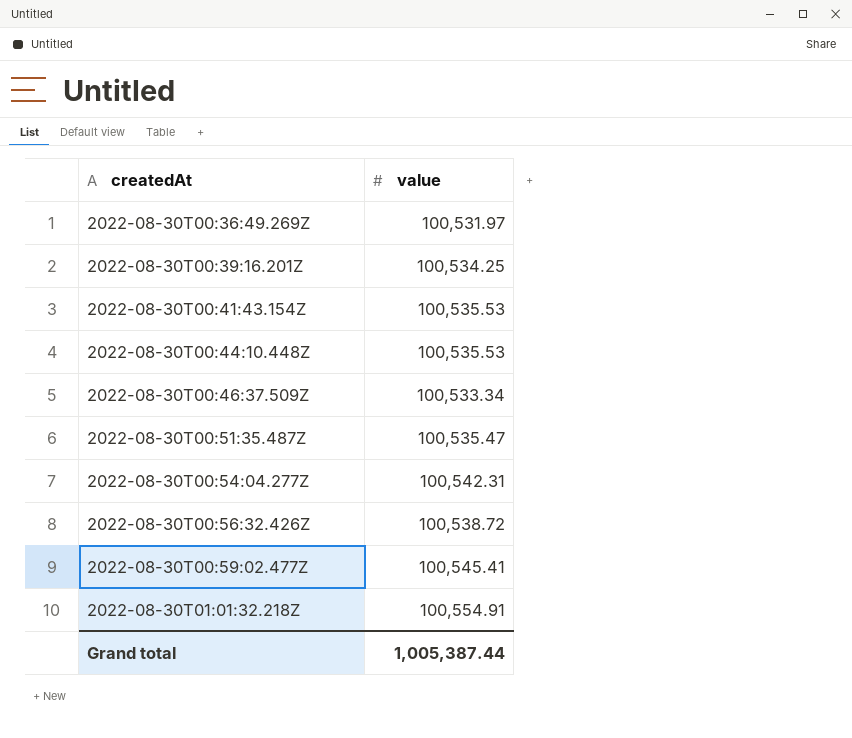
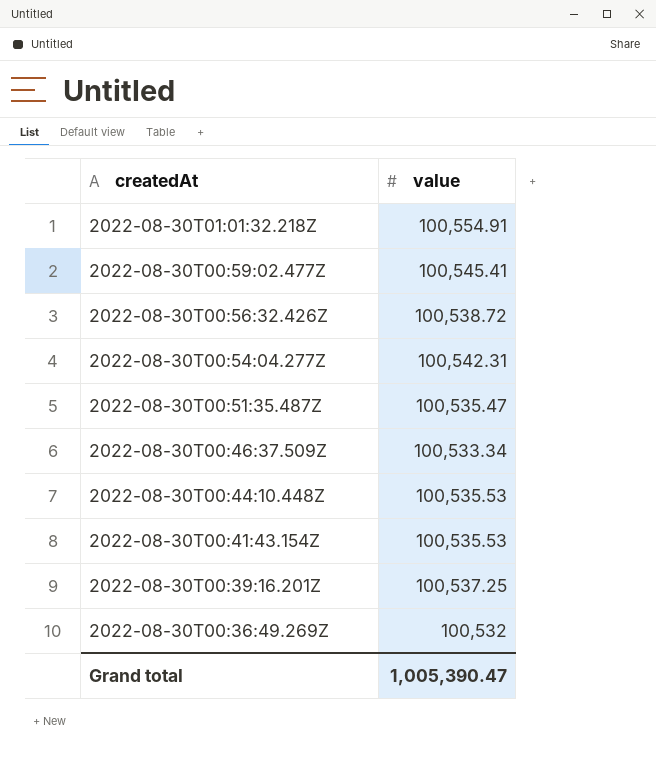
row order: createdAt ascending -> createdAt descending
2022-08-30T00:39:16.201Z | value: 100,534.25 -> 100,537.25
2022-08-30T00:36:49.269Z | value: 100,531.97 -> 100,532
Grand total | value: 1,005,387.44 -> 1,005,390.47

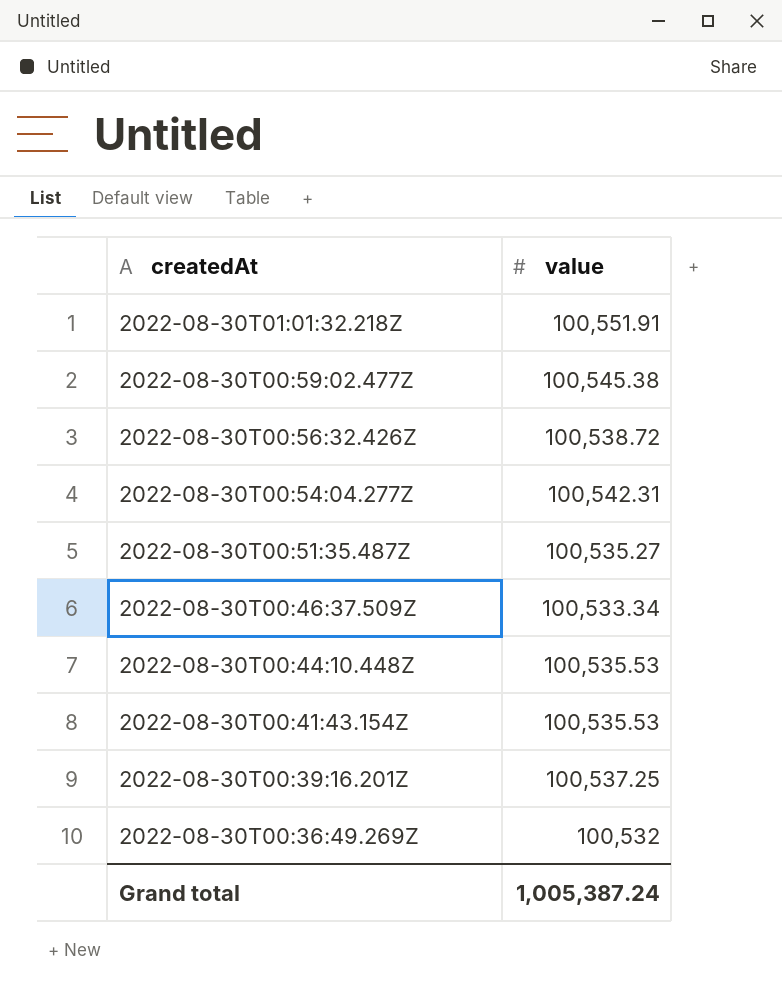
2022-08-30T01:01:32.218Z | value: 100,554.91 -> 100,551.91
2022-08-30T00:59:02.477Z | value: 100,545.41 -> 100,545.38
2022-08-30T00:51:35.487Z | value: 100,535.47 -> 100,535.27
Grand total | value: 1,005,390.47 -> 1,005,387.24

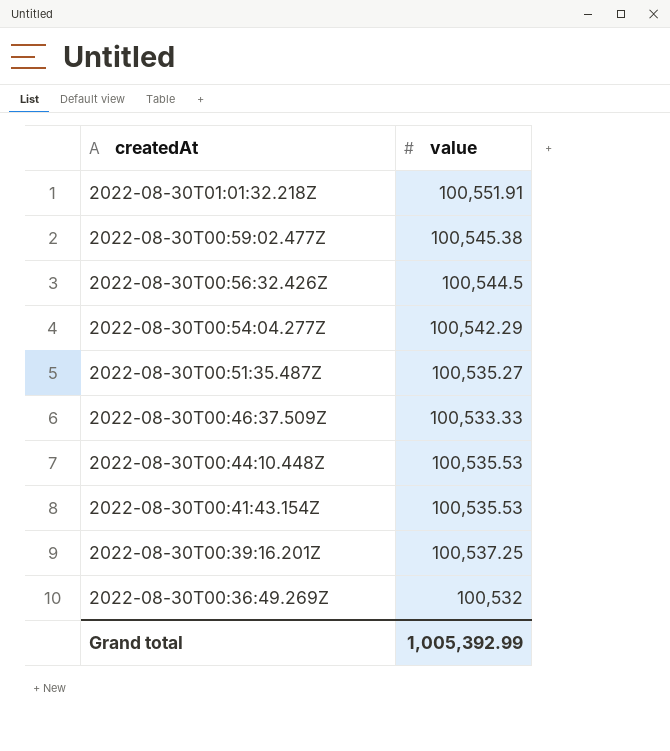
2022-08-30T00:56:32.426Z | value: 100,538.72 -> 100,544.5
2022-08-30T00:54:04.277Z | value: 100,542.31 -> 100,542.29
2022-08-30T00:46:37.509Z | value: 100,533.34 -> 100,533.33
Grand total | value: 1,005,387.24 -> 1,005,392.99

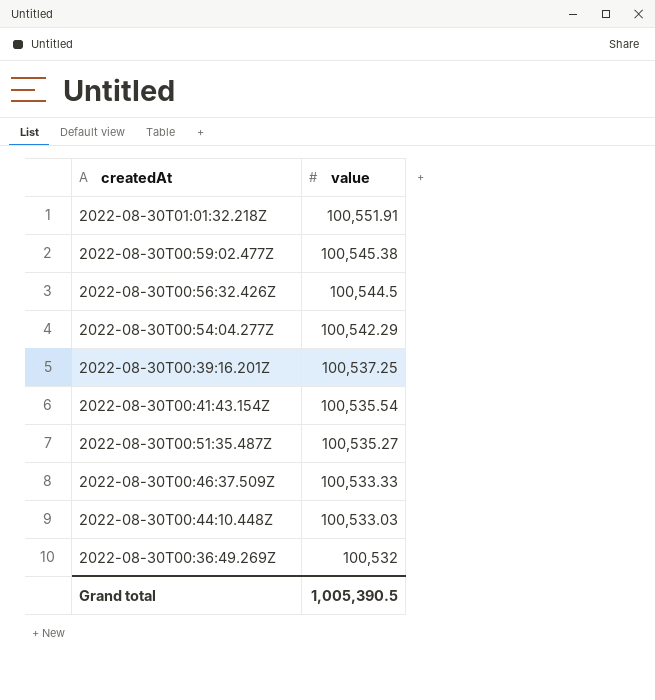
row order: createdAt descending -> value descending
2022-08-30T00:41:43.154Z | value: 100,535.53 -> 100,535.54
2022-08-30T00:44:10.448Z | value: 100,535.53 -> 100,533.03
Grand total | value: 1,005,392.99 -> 1,005,390.5

